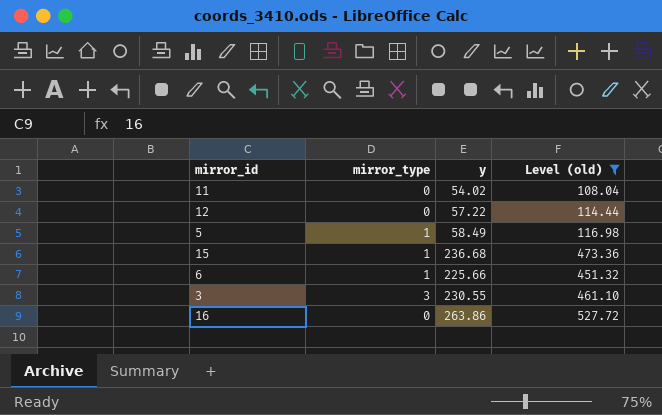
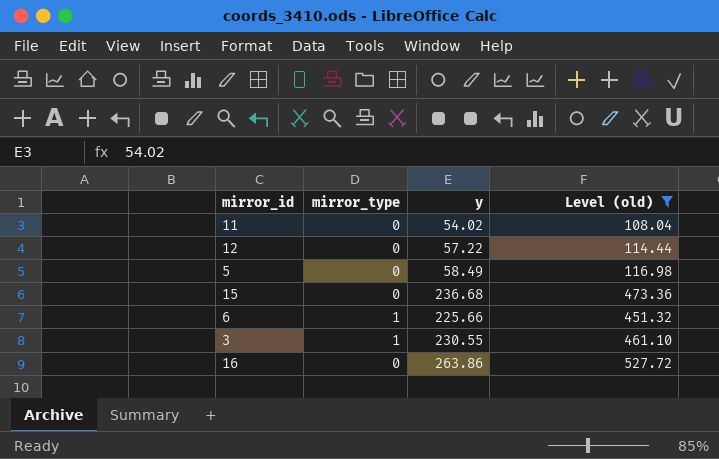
5 | mirror_type: 1 -> 0
15 | mirror_type: 1 -> 0
3 | mirror_type: 3 -> 1

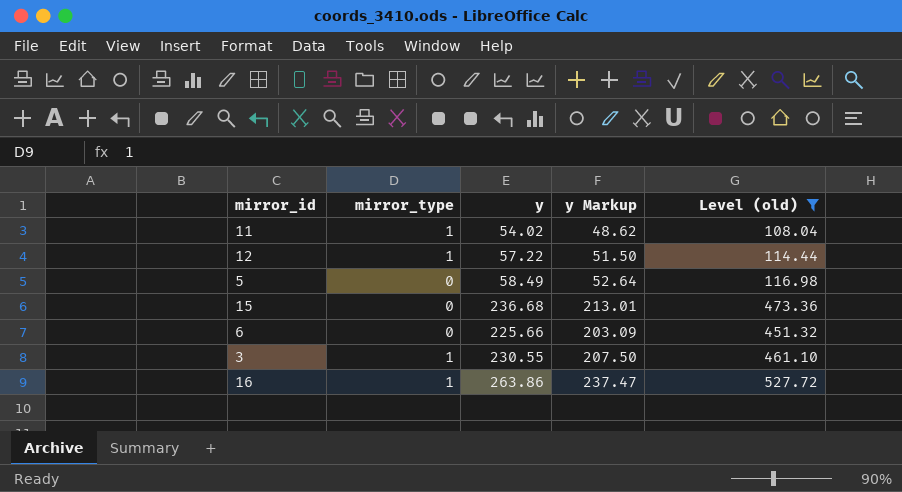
column y Markup | formula: none -> [y] * 0.9
11 | mirror_type: 0 -> 1
12 | mirror_type: 0 -> 1
6 | mirror_type: 1 -> 0
16 | mirror_type: 0 -> 1

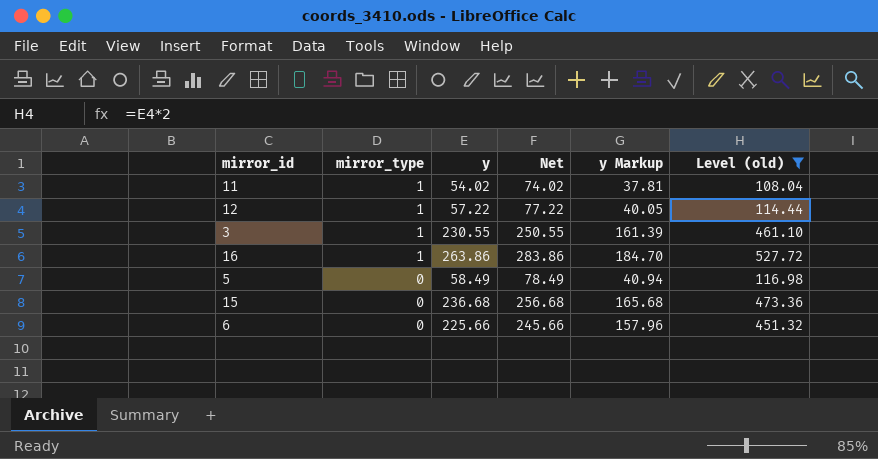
row order: none -> mirror_type descending
column Net | formula: none -> [y] + 20
column y Markup | formula: [y] * 0.9 -> [y] * 0.7

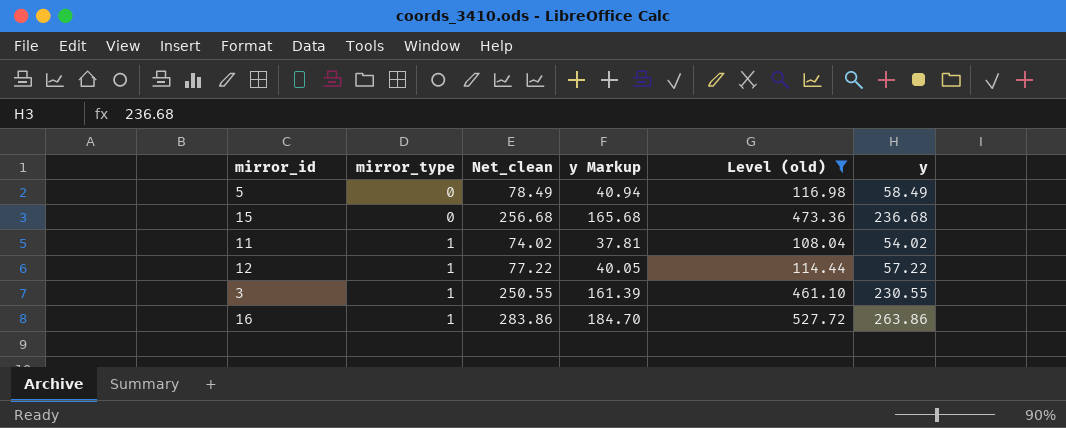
row order: mirror_type descending -> mirror_type ascending
column name: Net -> Net_clean
column y | position: 3 -> 6
row 6: 0 | 225.66 | 245.66 | 157.96 | 451.32 -> none

